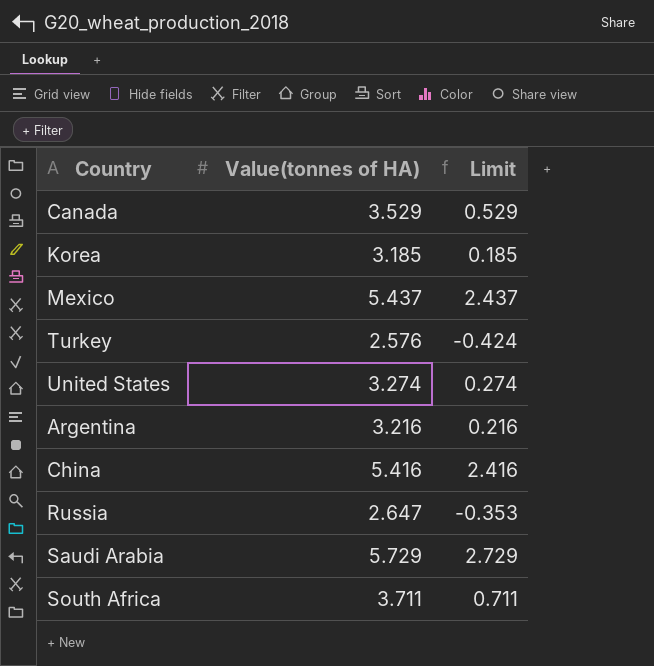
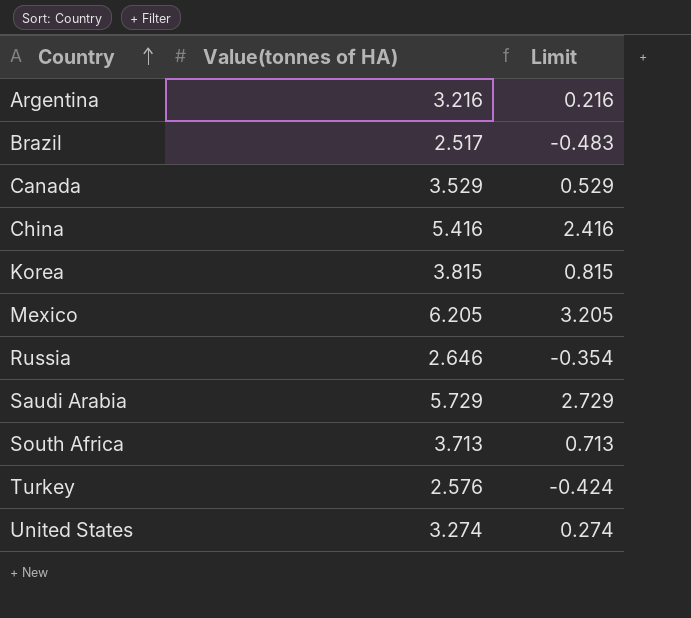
row order: none -> Country ascending
row Brazil: none -> 2.517 | -0.483
Korea | Value(tonnes of HA): 3.185 -> 3.815
Korea | Limit: 0.185 -> 0.815
Mexico | Value(tonnes of HA): 5.437 -> 6.205
Mexico | Limit: 2.437 -> 3.205
Russia | Value(tonnes of HA): 2.647 -> 2.646
Russia | Limit: -0.353 -> -0.354
South Africa | Value(tonnes of HA): 3.711 -> 3.713
South Africa | Limit: 0.711 -> 0.713

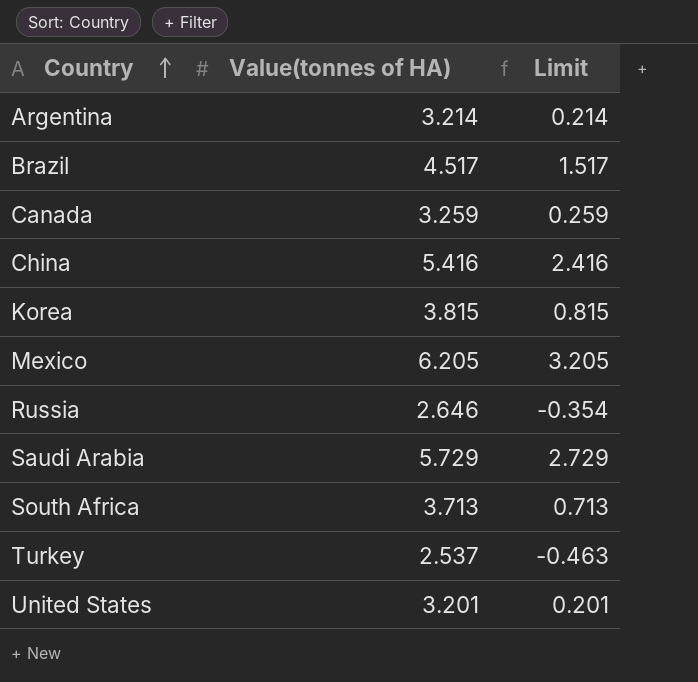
Argentina | Value(tonnes of HA): 3.216 -> 3.214
Argentina | Limit: 0.216 -> 0.214
Brazil | Value(tonnes of HA): 2.517 -> 4.517
Brazil | Limit: -0.483 -> 1.517
Canada | Value(tonnes of HA): 3.529 -> 3.259
Canada | Limit: 0.529 -> 0.259
Turkey | Value(tonnes of HA): 2.576 -> 2.537
Turkey | Limit: -0.424 -> -0.463
United States | Value(tonnes of HA): 3.274 -> 3.201
United States | Limit: 0.274 -> 0.201

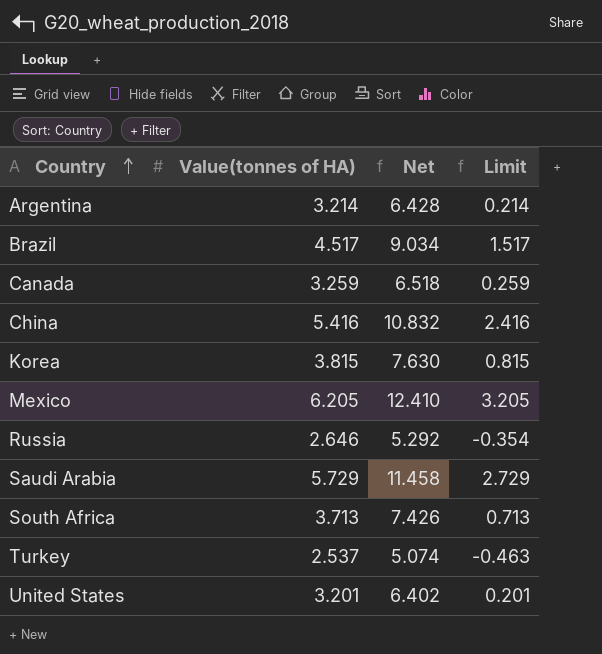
column Net | formula: none -> [Value(tonnes of HA)] * 2

